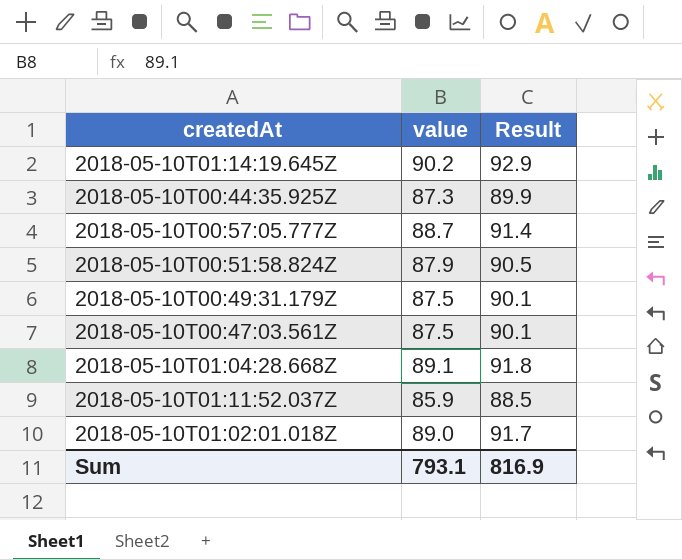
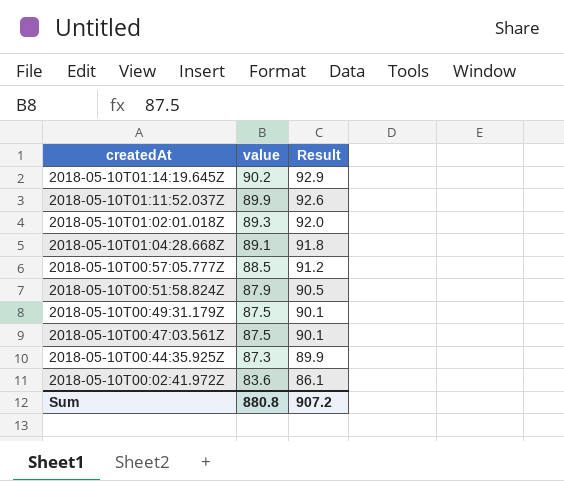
row order: none -> value descending
2018-05-10T01:11:52.037Z | value: 85.9 -> 89.9
2018-05-10T01:11:52.037Z | Result: 88.5 -> 92.6
2018-05-10T01:02:01.018Z | value: 89.0 -> 89.3
2018-05-10T01:02:01.018Z | Result: 91.7 -> 92.0
2018-05-10T00:57:05.777Z | value: 88.7 -> 88.5
2018-05-10T00:57:05.777Z | Result: 91.4 -> 91.2
row 2018-05-10T00:02:41.972Z: none -> 83.6 | 86.1
Sum | value: 793.1 -> 880.8
Sum | Result: 816.9 -> 907.2

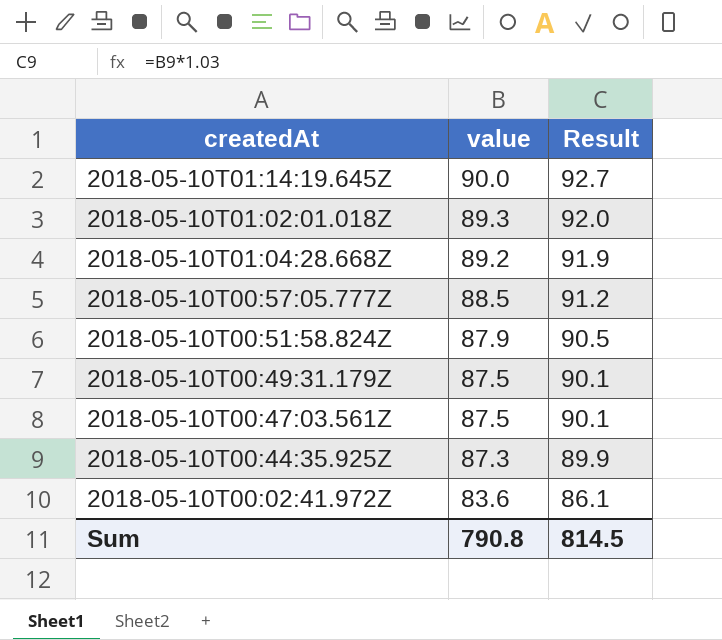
row 2018-05-10T01:11:52.037Z: 89.9 | 92.6 -> none
2018-05-10T01:14:19.645Z | value: 90.2 -> 90.0
2018-05-10T01:14:19.645Z | Result: 92.9 -> 92.7
2018-05-10T01:04:28.668Z | value: 89.1 -> 89.2
2018-05-10T01:04:28.668Z | Result: 91.8 -> 91.9
Sum | value: 880.8 -> 790.8
Sum | Result: 907.2 -> 814.5

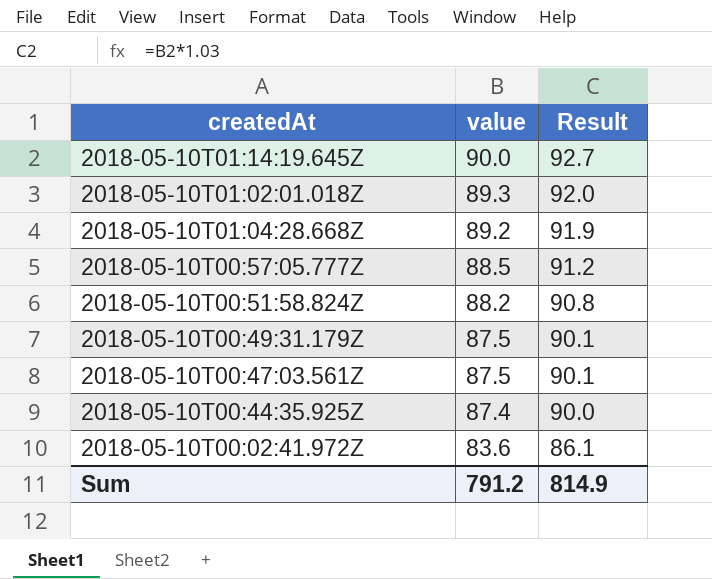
2018-05-10T00:51:58.824Z | value: 87.9 -> 88.2
2018-05-10T00:51:58.824Z | Result: 90.5 -> 90.8
2018-05-10T00:44:35.925Z | value: 87.3 -> 87.4
2018-05-10T00:44:35.925Z | Result: 89.9 -> 90.0
Sum | value: 790.8 -> 791.2
Sum | Result: 814.5 -> 814.9

